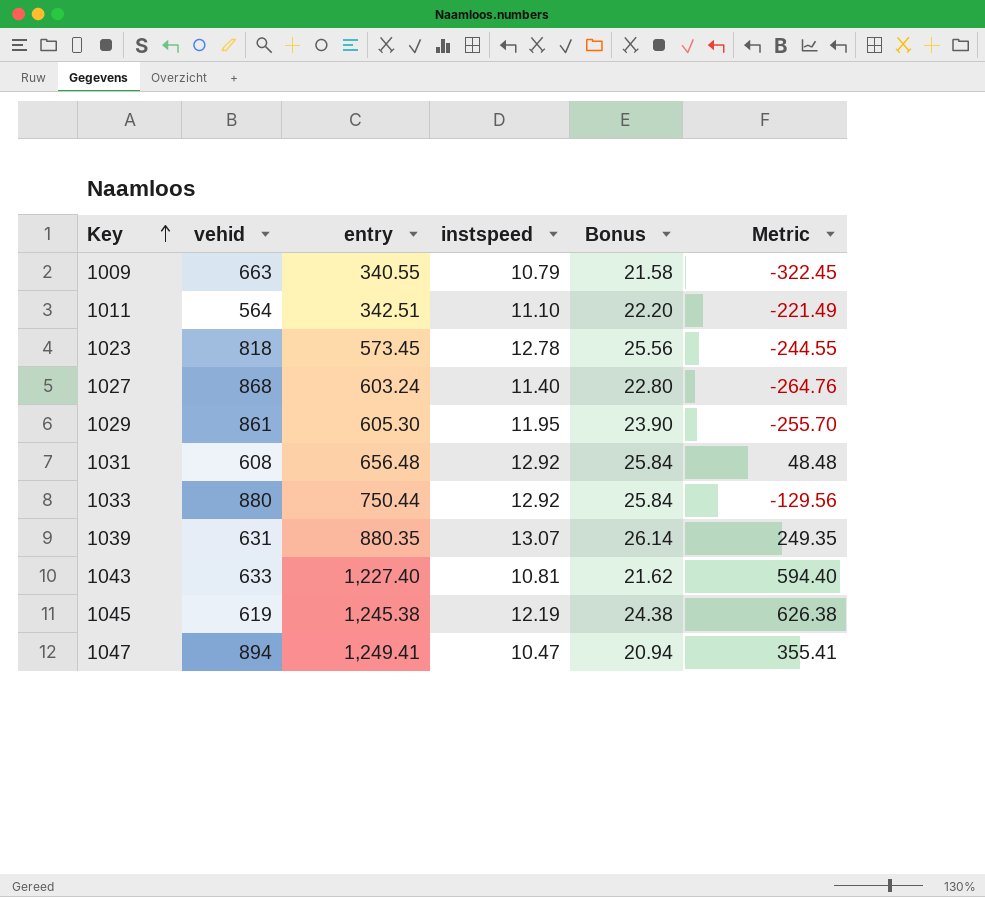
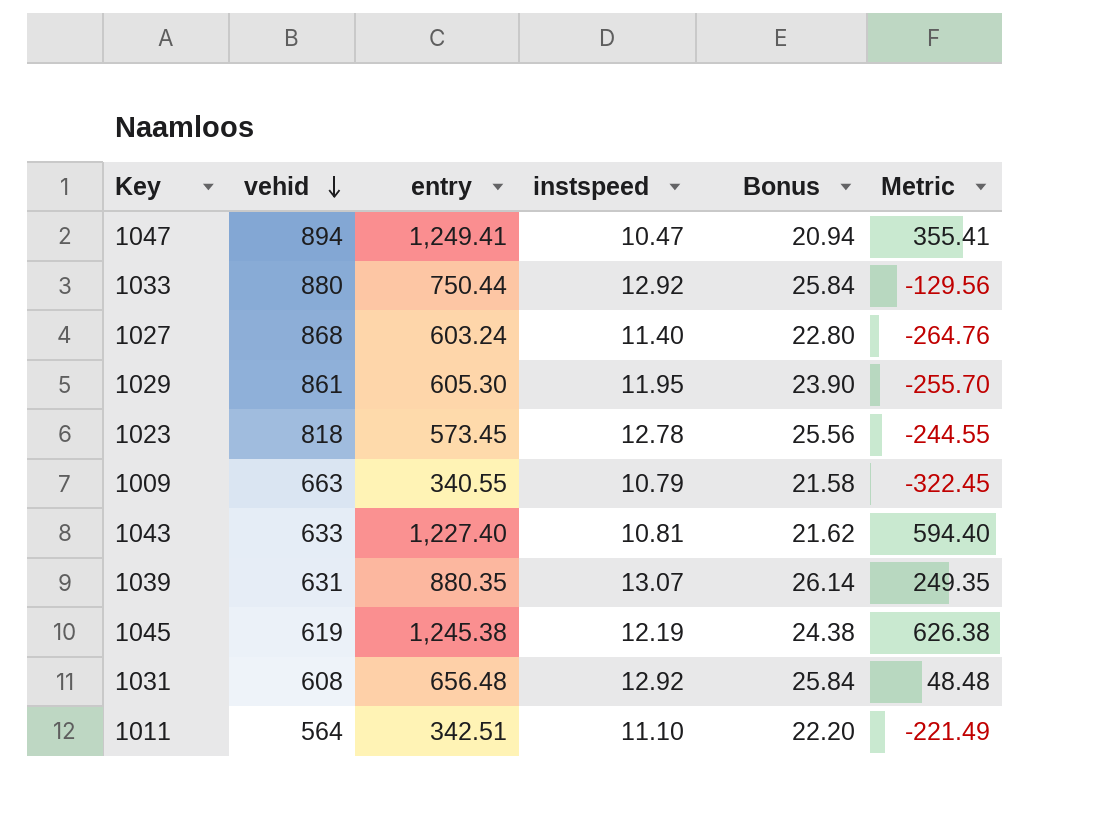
row order: Key ascending -> vehid descending

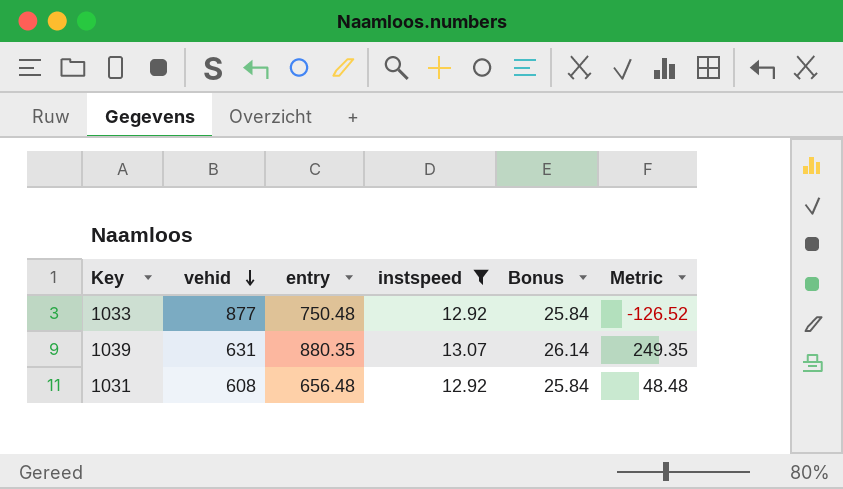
filter: none -> instspeed >= 12.92
1033 | vehid: 880 -> 877
1033 | entry: 750.44 -> 750.48
1033 | Metric: -129.56 -> -126.52

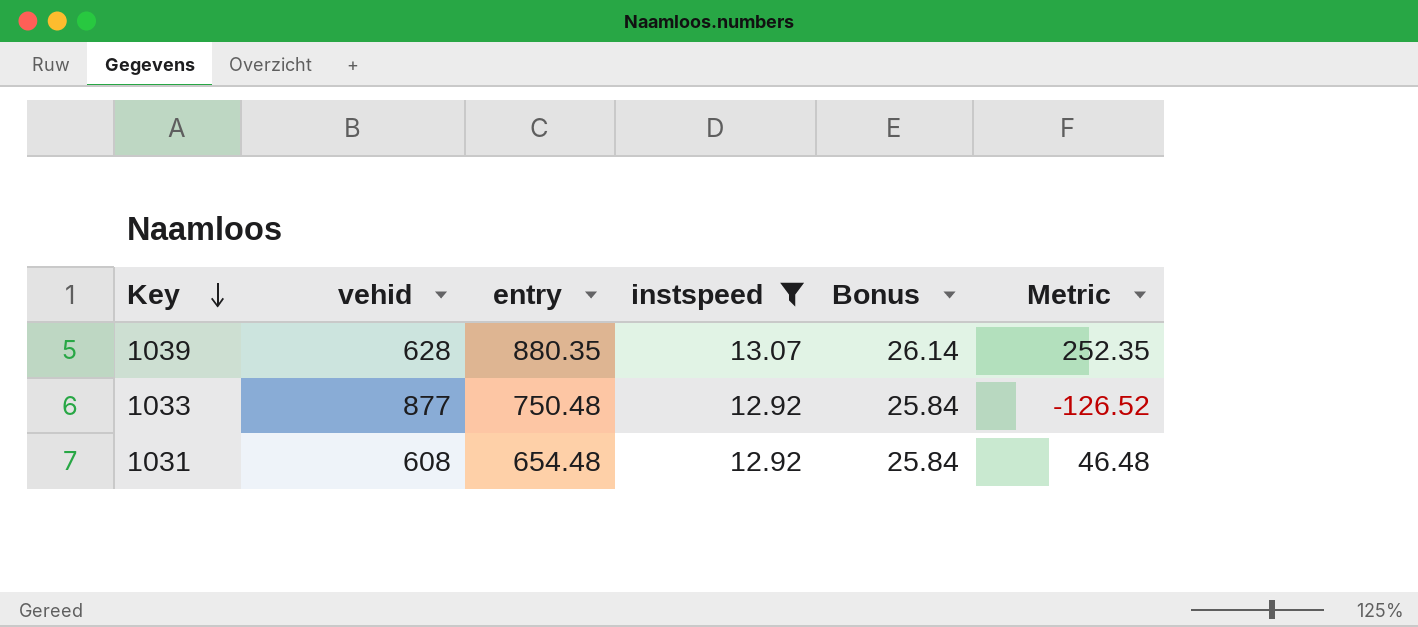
row order: vehid descending -> Key descending
1039 | vehid: 631 -> 628
1039 | Metric: 249.35 -> 252.35
1031 | entry: 656.48 -> 654.48
1031 | Metric: 48.48 -> 46.48

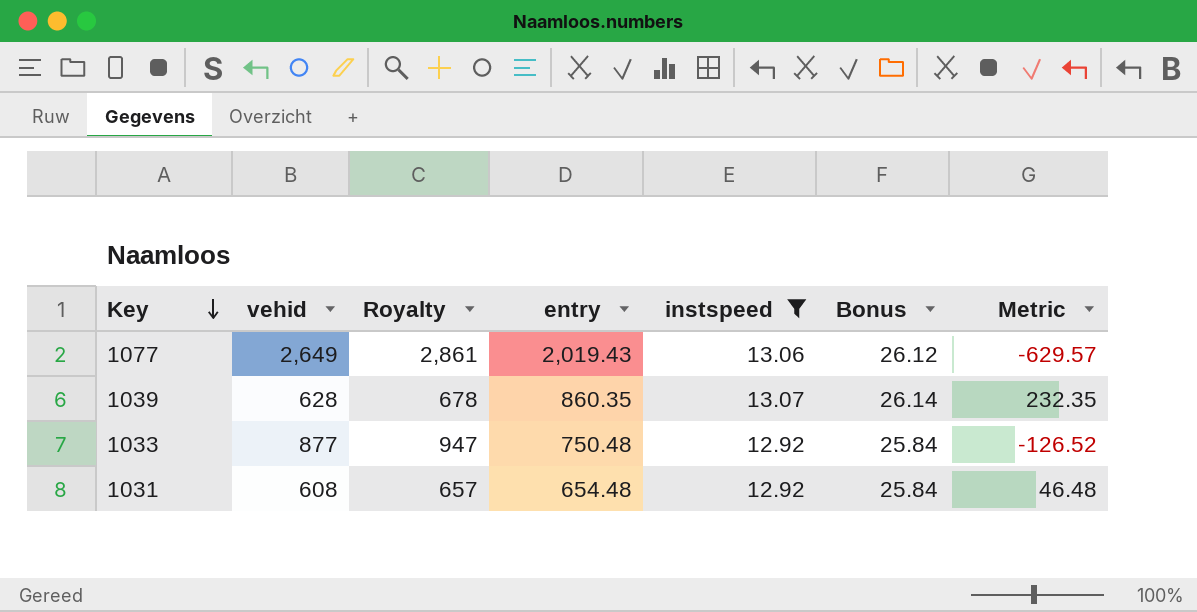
column Royalty | formula: none -> [vehid] * 1.08
row 1077: none -> 2,649 | 2,861 | 2,019.43 | 13.06 | 26.12 | -629.57
1039 | entry: 880.35 -> 860.35
1039 | Metric: 252.35 -> 232.35

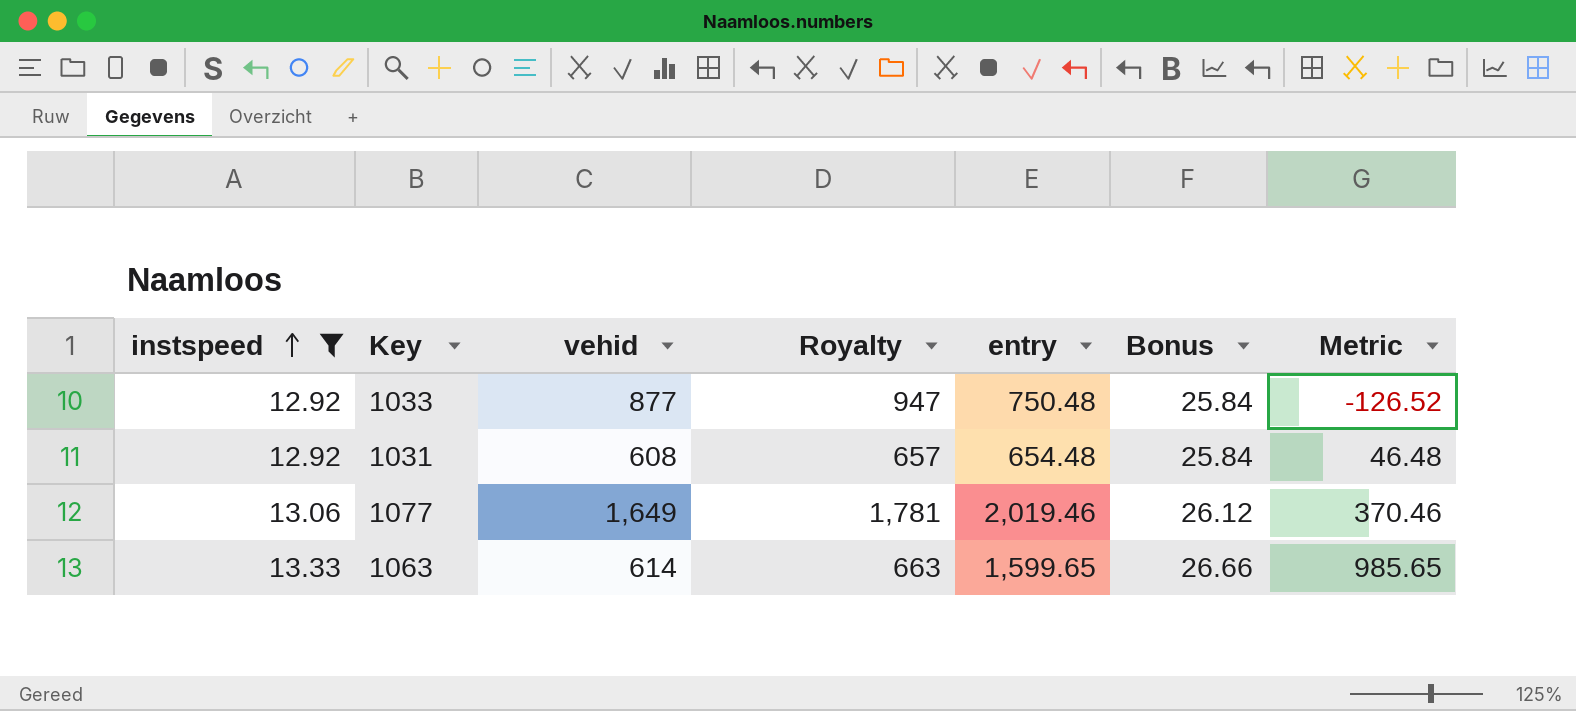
row order: Key descending -> instspeed ascending
column instspeed | position: 5 -> 1
row 1039: 628 | 678 | 860.35 | 13.07 | 26.14 | 232.35 -> none
1077 | vehid: 2,649 -> 1,649
1077 | Royalty: 2,861 -> 1,781
1077 | entry: 2,019.43 -> 2,019.46
1077 | Metric: -629.57 -> 370.46
row 1063: none -> 13.33 | 614 | 663 | 1,599.65 | 26.66 | 985.65

